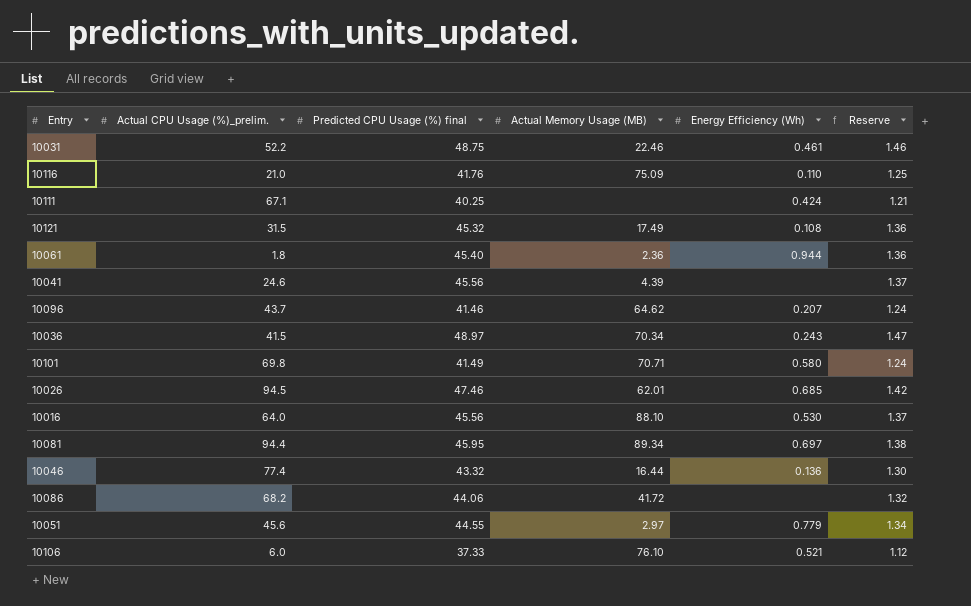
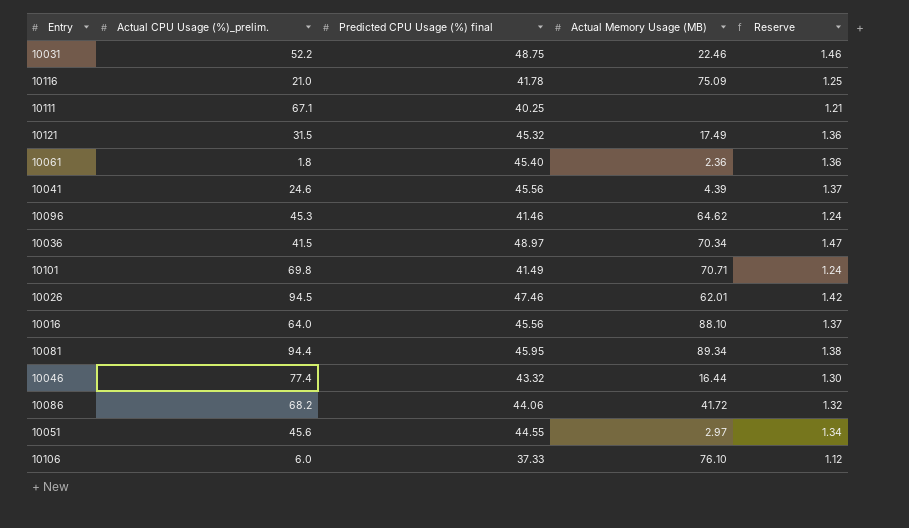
column Energy Efficiency (Wh) | position: 5 -> none
10116 | Predicted CPU Usage (%) final: 41.76 -> 41.78
10096 | Actual CPU Usage (%)_prelim.: 43.7 -> 45.3

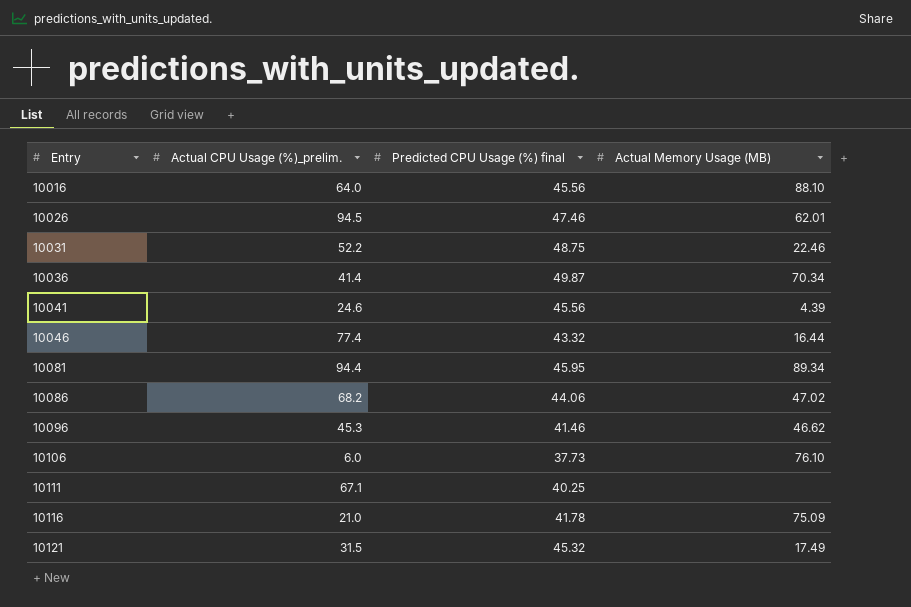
row order: none -> Entry ascending
column Reserve | formula: [Predicted CPU Usage (%) final] * 0.03 -> none
row 10061: 1.8 | 45.40 | 2.36 | 1.36 -> none
row 10101: 69.8 | 41.49 | 70.71 | 1.24 -> none
row 10051: 45.6 | 44.55 | 2.97 | 1.34 -> none
10036 | Actual CPU Usage (%)_prelim.: 41.5 -> 41.4
10036 | Predicted CPU Usage (%) final: 48.97 -> 49.87
10086 | Actual Memory Usage (MB): 41.72 -> 47.02
10096 | Actual Memory Usage (MB): 64.62 -> 46.62
10106 | Predicted CPU Usage (%) final: 37.33 -> 37.73

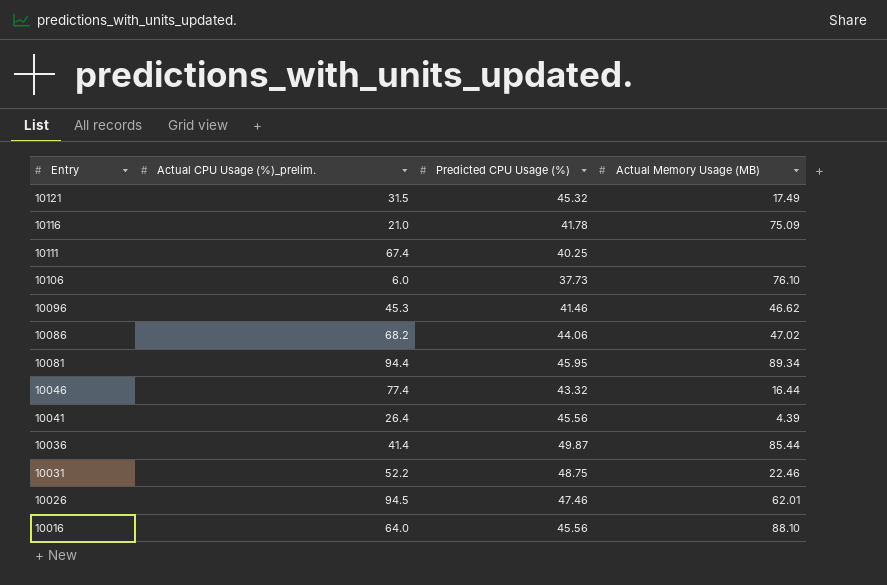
row order: Entry ascending -> Entry descending
column name: Predicted CPU Usage (%) final -> Predicted CPU Usage (%)
10111 | Actual CPU Usage (%)_prelim.: 67.1 -> 67.4
10041 | Actual CPU Usage (%)_prelim.: 24.6 -> 26.4
10036 | Actual Memory Usage (MB): 70.34 -> 85.44

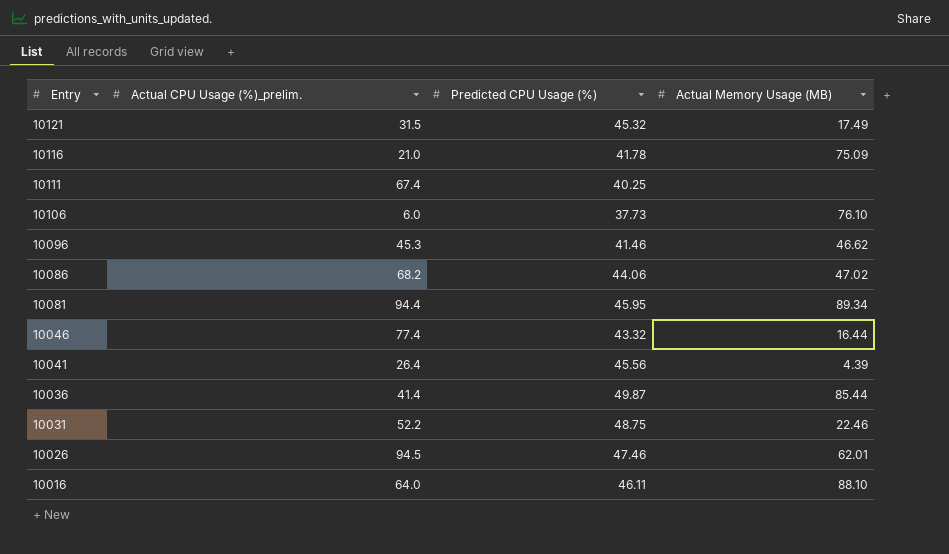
10016 | Predicted CPU Usage (%): 45.56 -> 46.11

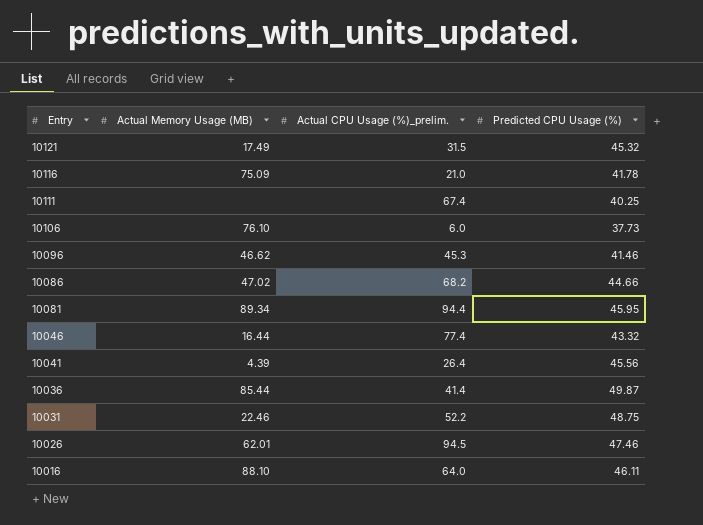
column Actual Memory Usage (MB) | position: 4 -> 2
10086 | Predicted CPU Usage (%): 44.06 -> 44.66

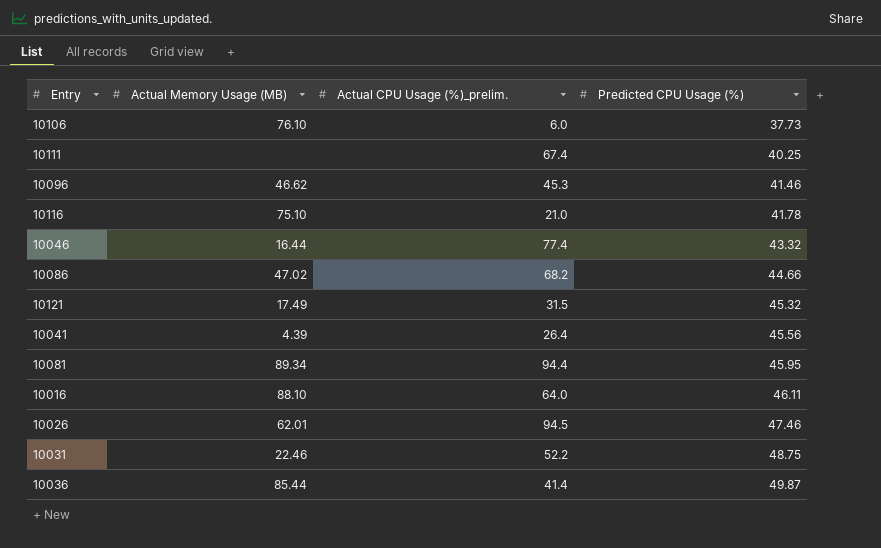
row order: Entry descending -> Predicted CPU Usage (%) ascending
10116 | Actual Memory Usage (MB): 75.09 -> 75.10

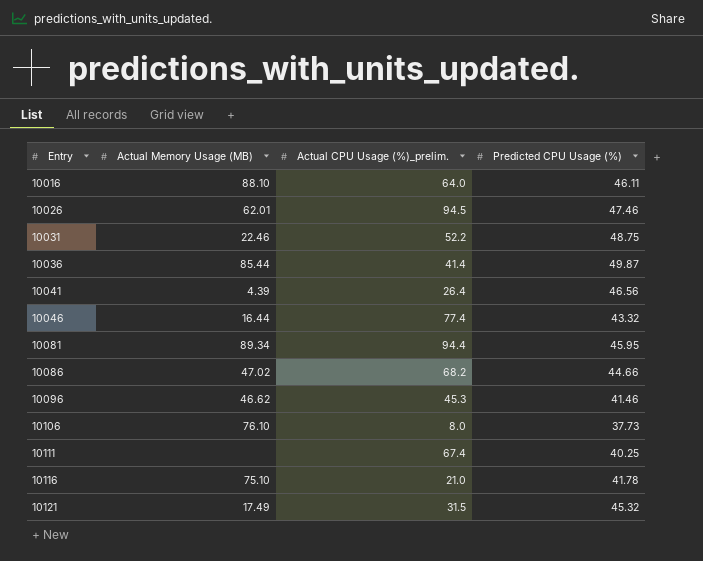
row order: Predicted CPU Usage (%) ascending -> Entry ascending
10041 | Predicted CPU Usage (%): 45.56 -> 46.56
10106 | Actual CPU Usage (%)_prelim.: 6.0 -> 8.0

